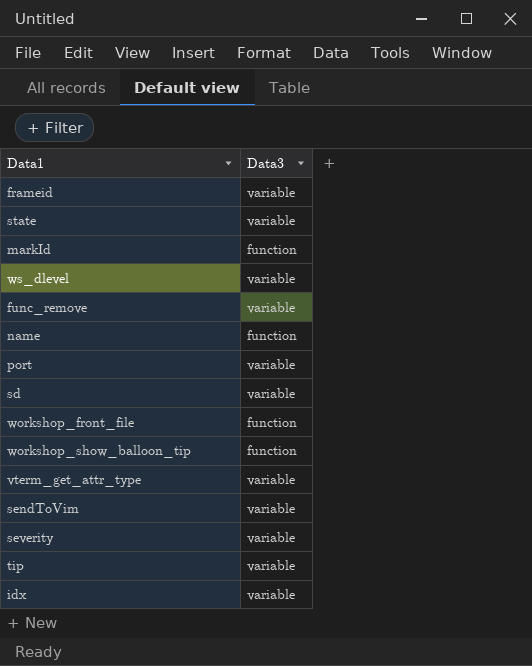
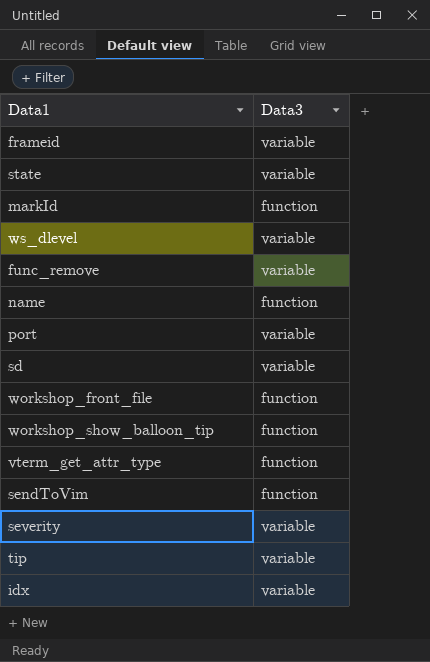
vterm_get_attr_type | Data3: variable -> function
sendToVim | Data3: variable -> function

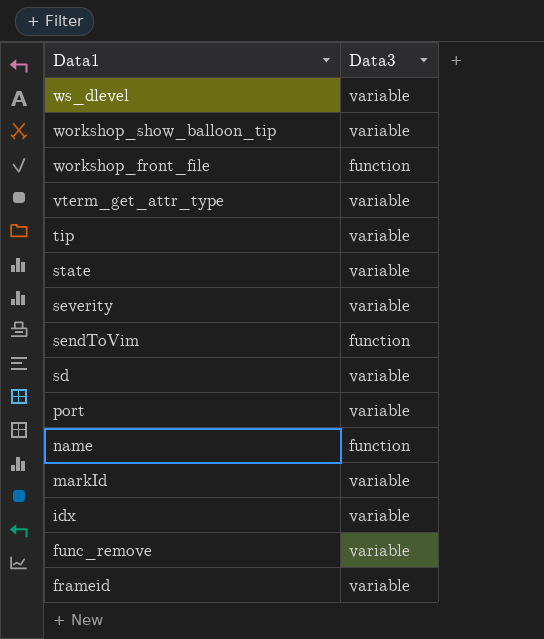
row order: none -> Data1 descending
workshop_show_balloon_tip | Data3: function -> variable
vterm_get_attr_type | Data3: function -> variable
markId | Data3: function -> variable

